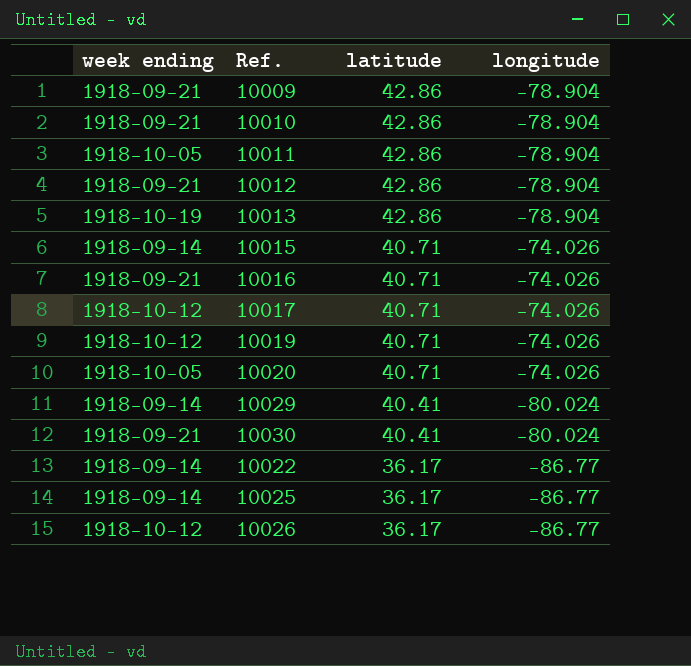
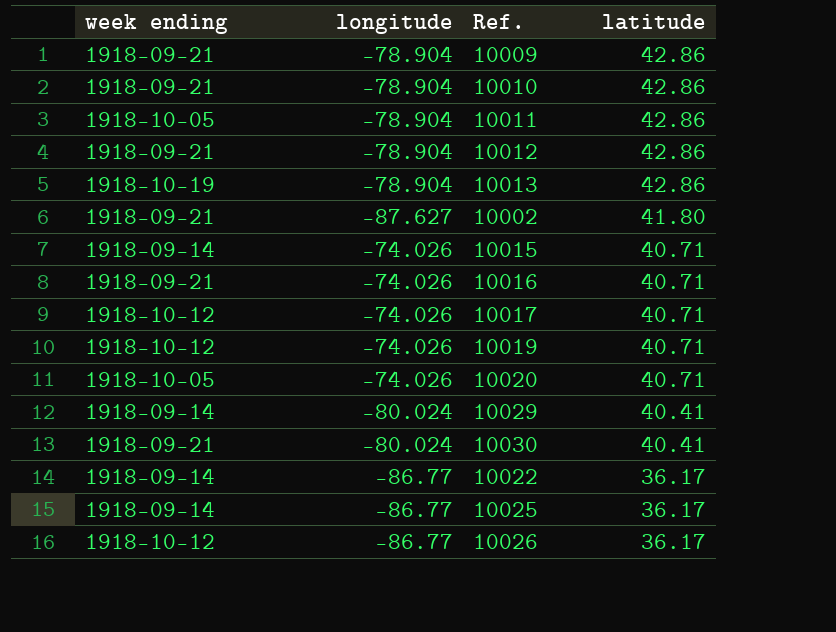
column longitude | position: 4 -> 2
row 10002: none -> 1918-09-21 | -87.627 | 41.80

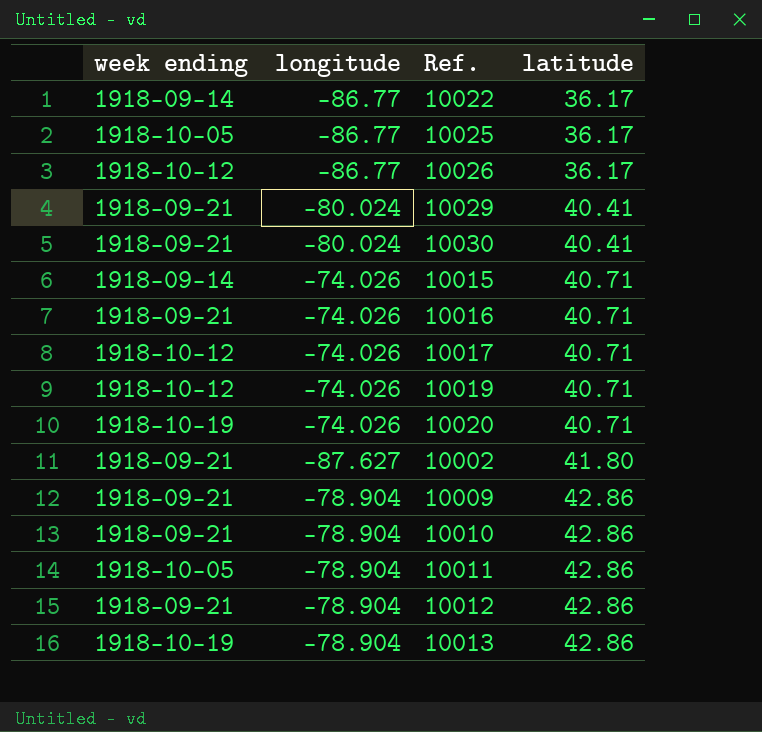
row order: latitude descending -> latitude ascending
10025 | week ending: 1918-09-14 -> 1918-10-05
10029 | week ending: 1918-09-14 -> 1918-09-21
10020 | week ending: 1918-10-05 -> 1918-10-19

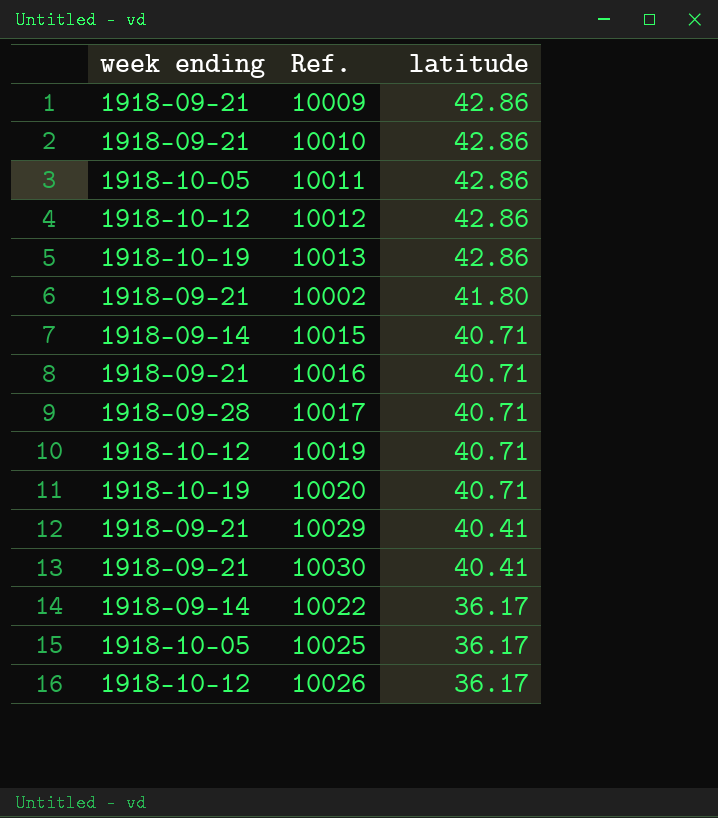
row order: latitude ascending -> latitude descending
column longitude | position: 2 -> none
10012 | week ending: 1918-09-21 -> 1918-10-12
10017 | week ending: 1918-10-12 -> 1918-09-28

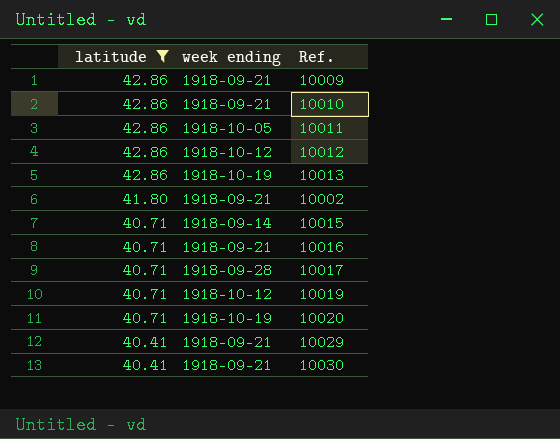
filter: none -> latitude != 36.17
column latitude | position: 3 -> 1

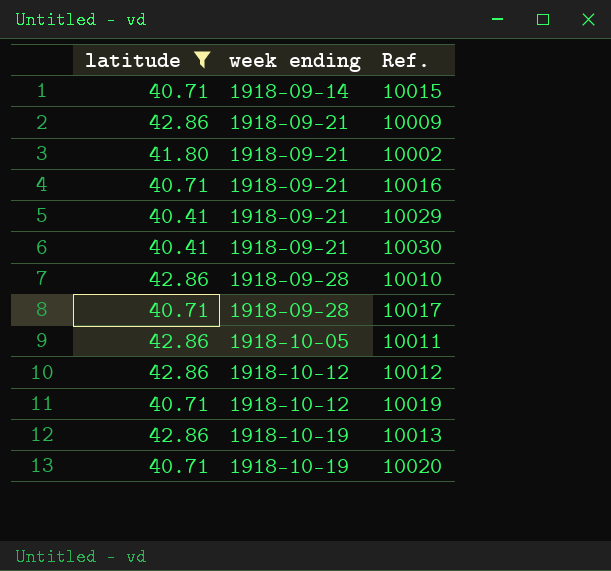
row order: latitude descending -> week ending ascending
10010 | week ending: 1918-09-21 -> 1918-09-28

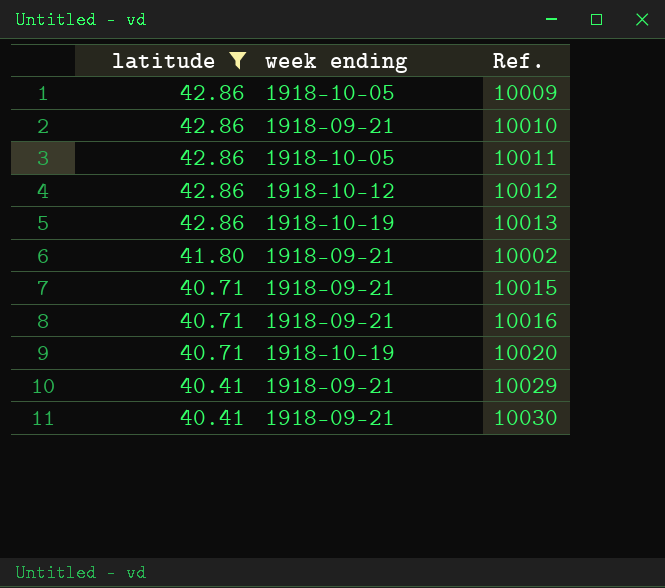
row order: week ending ascending -> latitude descending
row 10017: 40.71 | 1918-09-28 -> none
row 10019: 40.71 | 1918-10-12 -> none
10009 | week ending: 1918-09-21 -> 1918-10-05
10010 | week ending: 1918-09-28 -> 1918-09-21
10015 | week ending: 1918-09-14 -> 1918-09-21

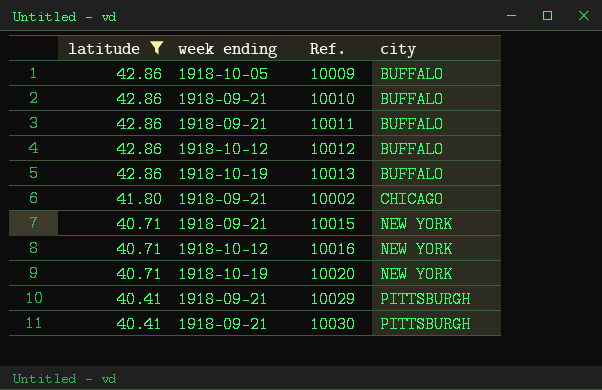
column city | position: none -> 4
10011 | week ending: 1918-10-05 -> 1918-09-21
10016 | week ending: 1918-09-21 -> 1918-10-12

